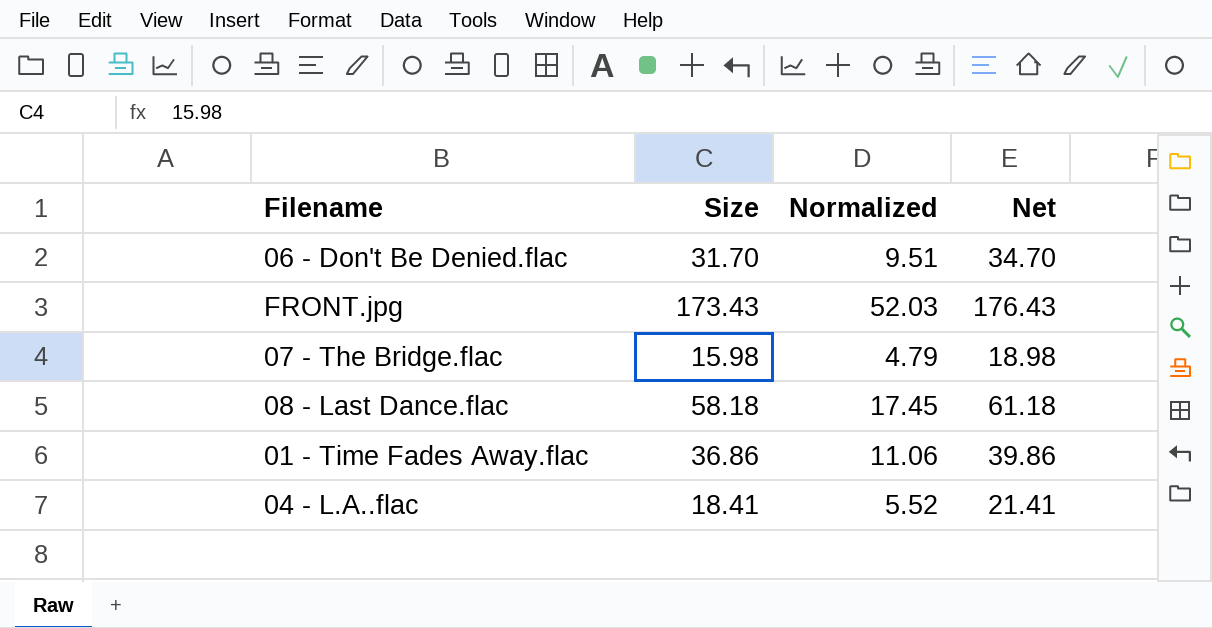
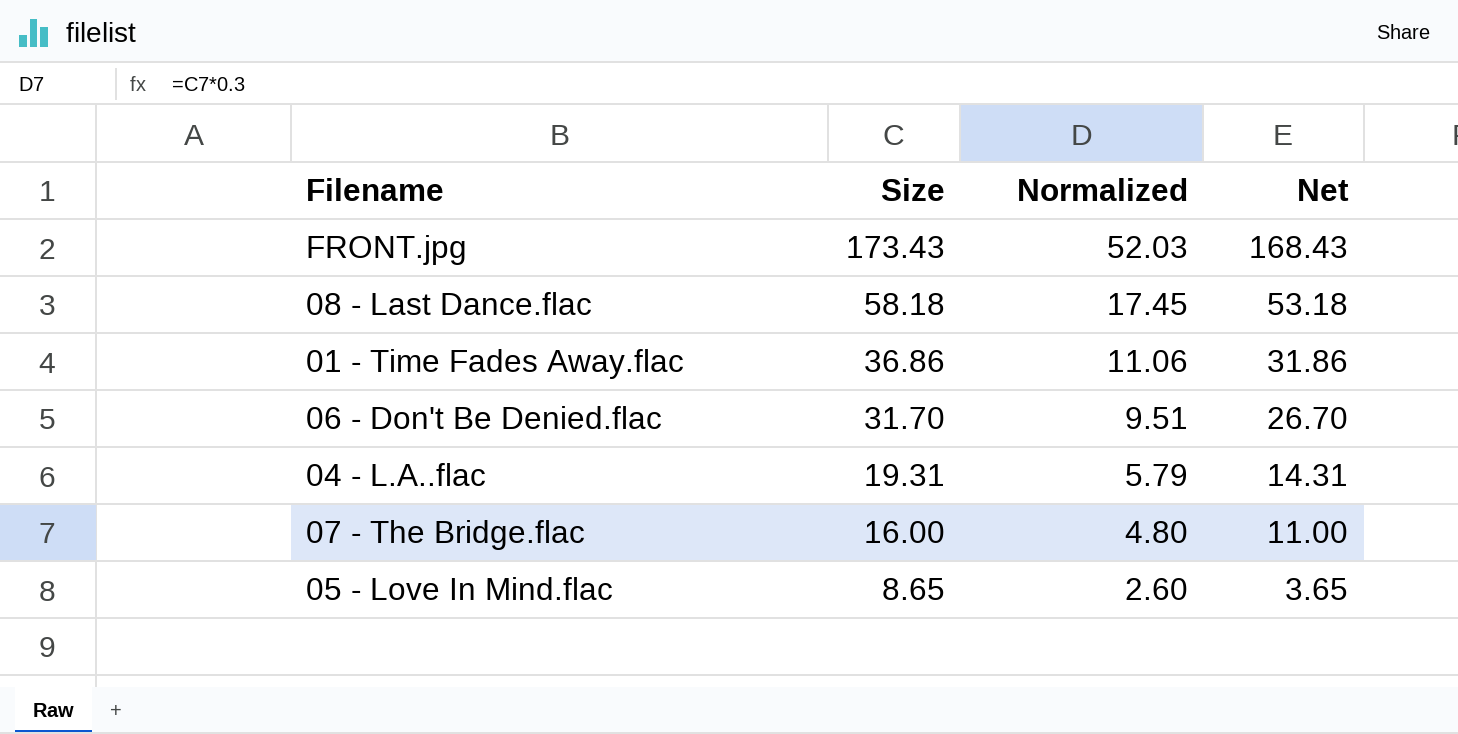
row order: none -> Size descending
column Net | formula: [Size] + 3 -> [Size] - 5
04 - L.A..flac | Size: 18.41 -> 19.31
04 - L.A..flac | Normalized: 5.52 -> 5.79
07 - The Bridge.flac | Size: 15.98 -> 16.00
07 - The Bridge.flac | Normalized: 4.79 -> 4.80
row 05 - Love In Mind.flac: none -> 8.65 | 2.60 | 3.65

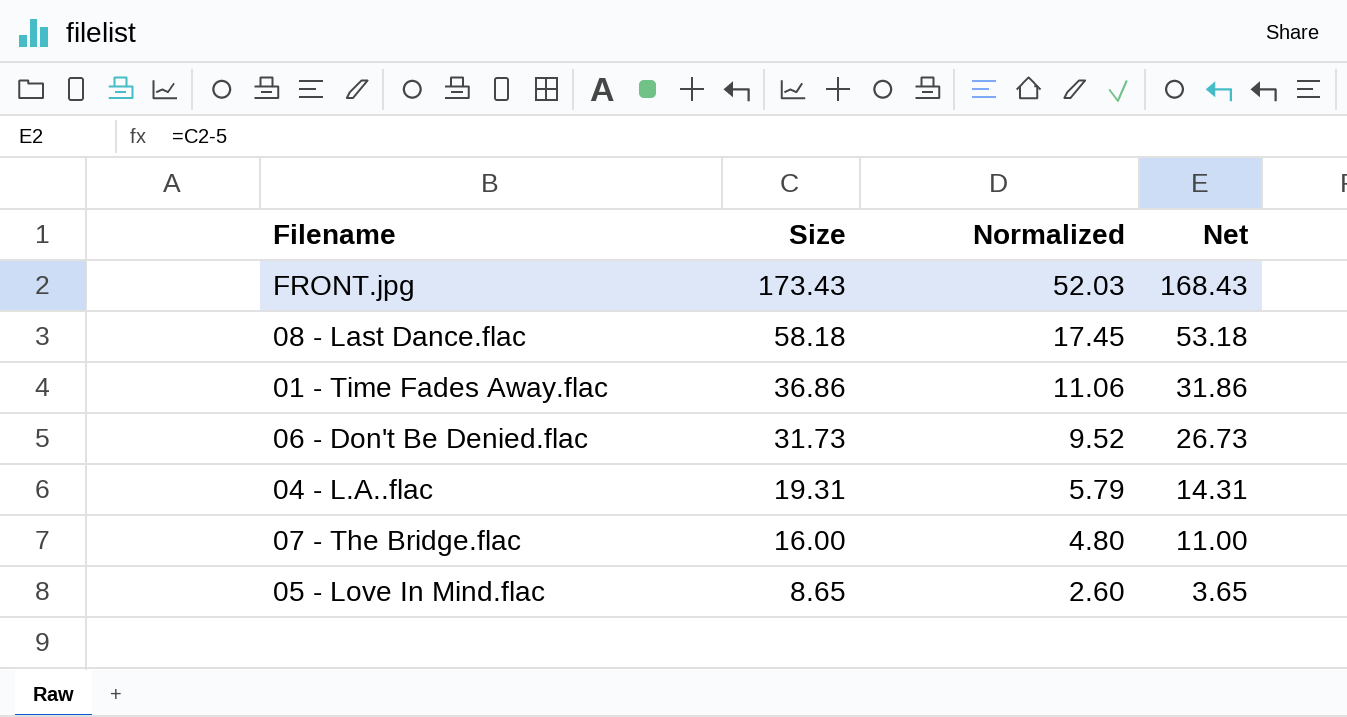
06 - Don't Be Denied.flac | Size: 31.70 -> 31.73
06 - Don't Be Denied.flac | Normalized: 9.51 -> 9.52
06 - Don't Be Denied.flac | Net: 26.70 -> 26.73

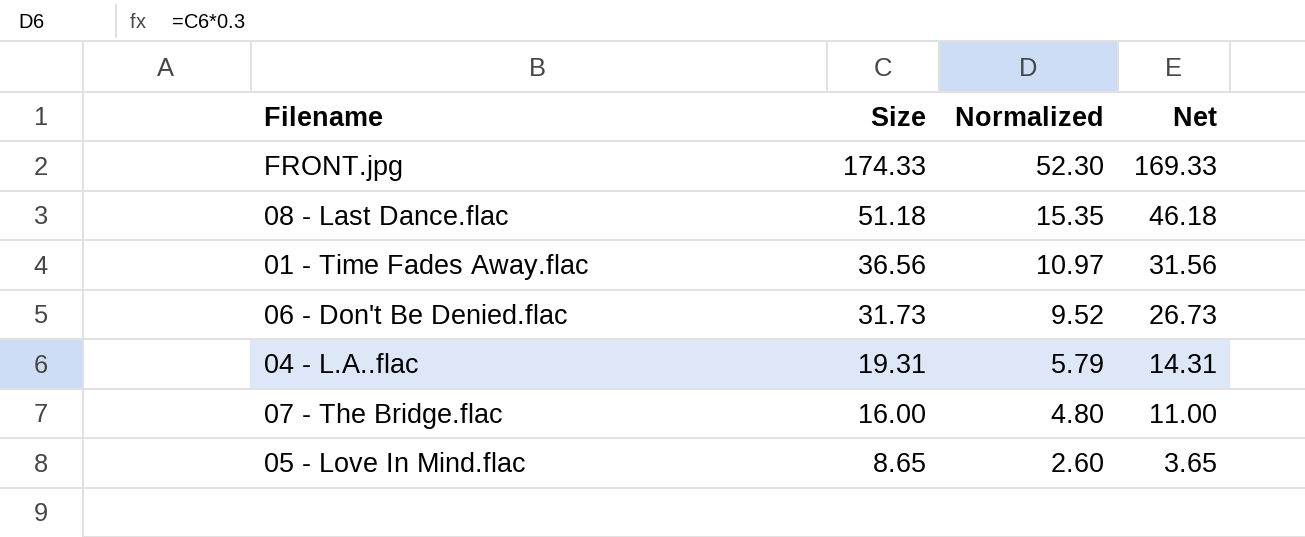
FRONT.jpg | Size: 173.43 -> 174.33
FRONT.jpg | Normalized: 52.03 -> 52.30
FRONT.jpg | Net: 168.43 -> 169.33
08 - Last Dance.flac | Size: 58.18 -> 51.18
08 - Last Dance.flac | Normalized: 17.45 -> 15.35
08 - Last Dance.flac | Net: 53.18 -> 46.18
01 - Time Fades Away.flac | Size: 36.86 -> 36.56
01 - Time Fades Away.flac | Normalized: 11.06 -> 10.97
01 - Time Fades Away.flac | Net: 31.86 -> 31.56

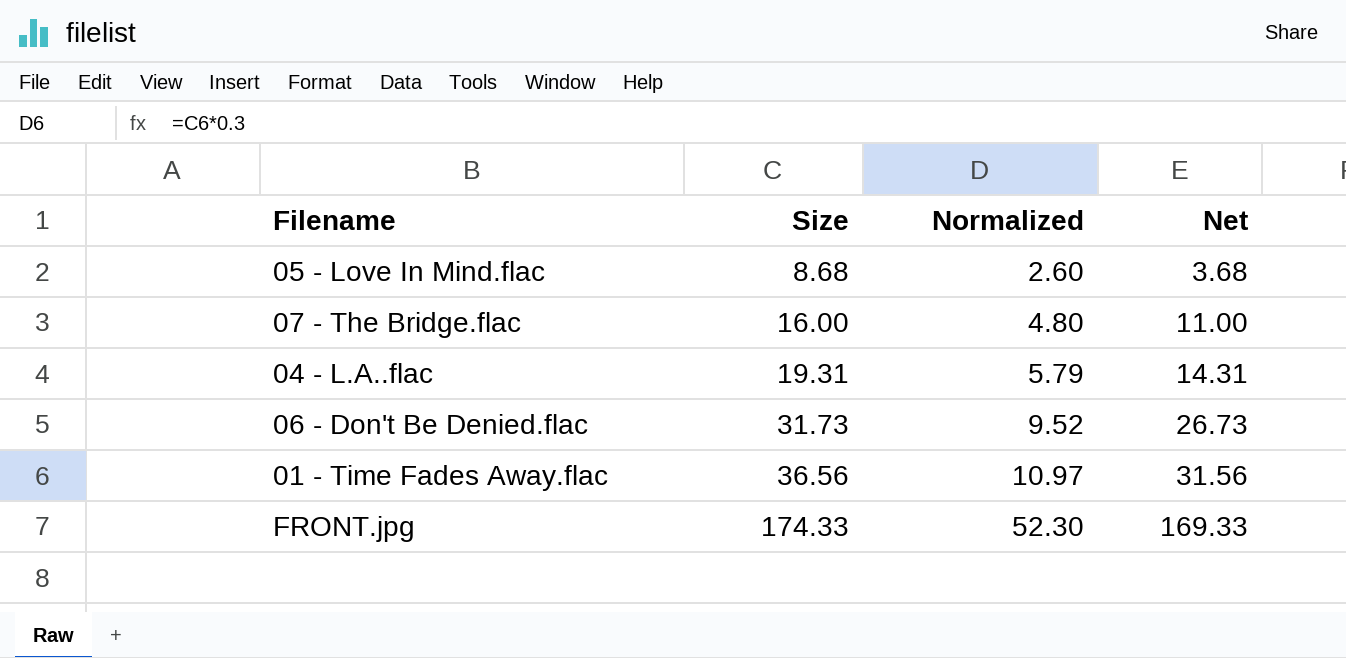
row order: Size descending -> Size ascending
row 08 - Last Dance.flac: 51.18 | 15.35 | 46.18 -> none
05 - Love In Mind.flac | Size: 8.65 -> 8.68
05 - Love In Mind.flac | Net: 3.65 -> 3.68

